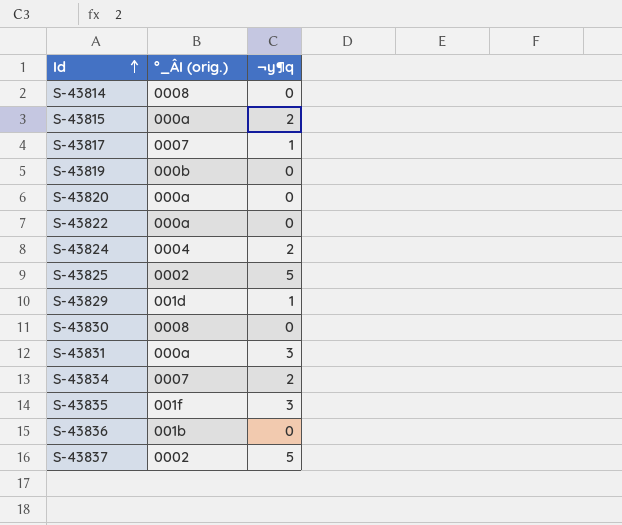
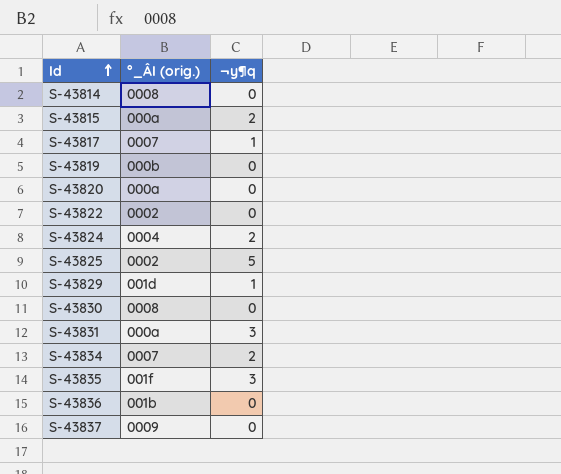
S-43822 | °_ÂI (orig.): 000a -> 0002
S-43837 | °_ÂI (orig.): 0002 -> 0009
S-43837 | ¬y¶q: 5 -> 0

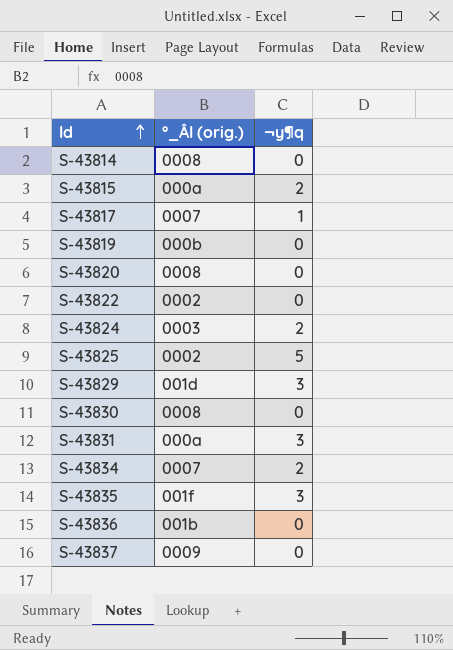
S-43820 | °_ÂI (orig.): 000a -> 0008
S-43824 | °_ÂI (orig.): 0004 -> 0003
S-43829 | ¬y¶q: 1 -> 3

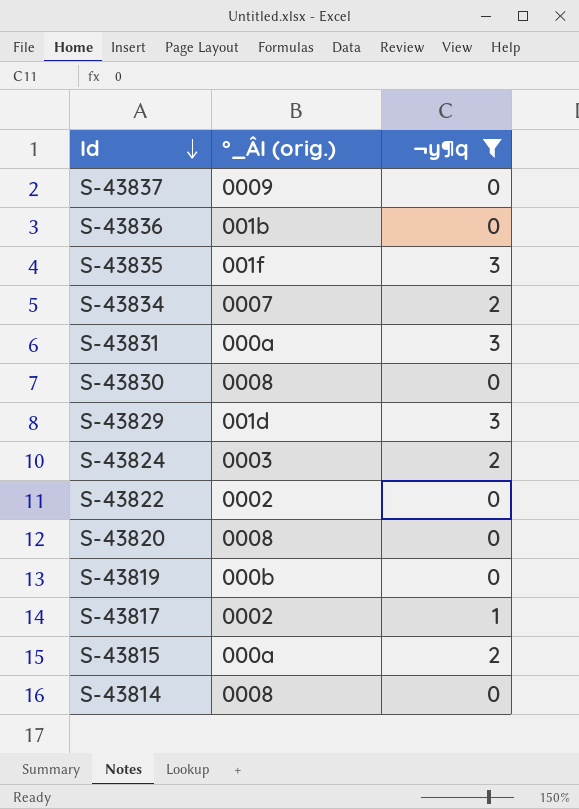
filter: none -> ¬y¶q != 5
row order: Id ascending -> Id descending
S-43817 | °_ÂI (orig.): 0007 -> 0002

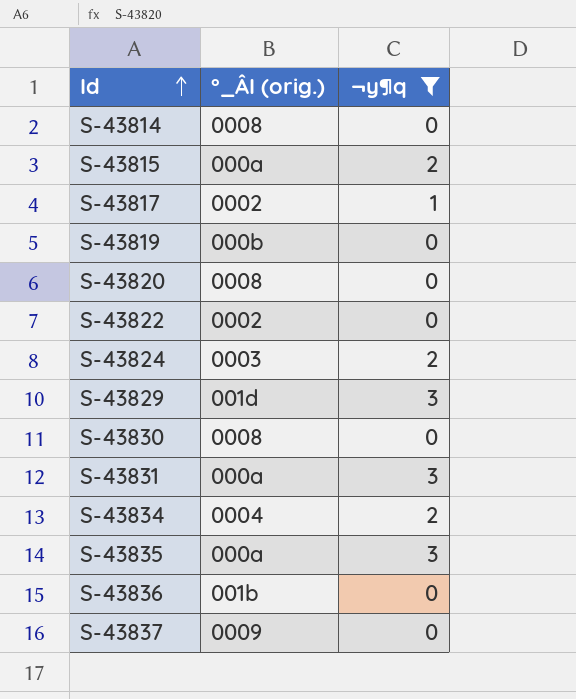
row order: Id descending -> Id ascending
S-43834 | °_ÂI (orig.): 0007 -> 0004
S-43835 | °_ÂI (orig.): 001f -> 000a

